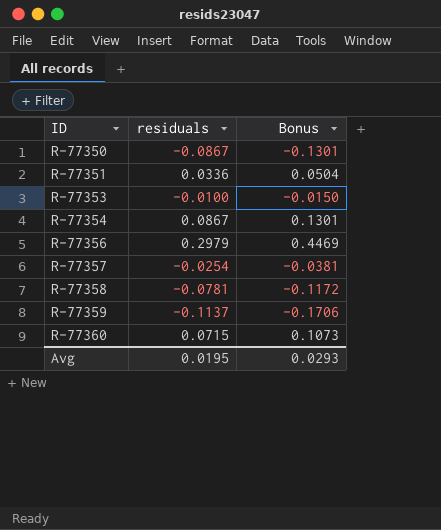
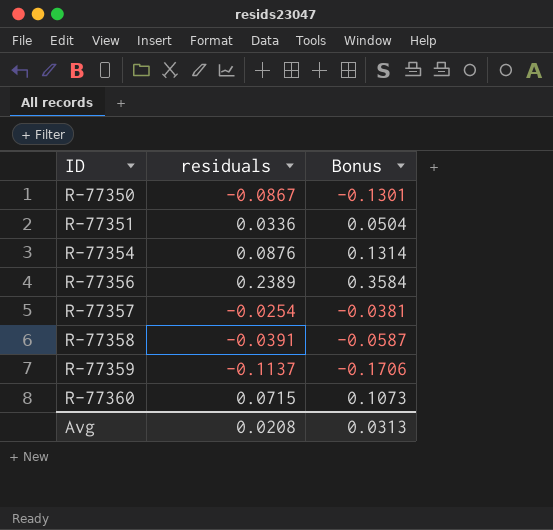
row R-77353: -0.0100 | -0.0150 -> none
R-77354 | residuals: 0.0867 -> 0.0876
R-77354 | Bonus: 0.1301 -> 0.1314
R-77356 | residuals: 0.2979 -> 0.2389
R-77356 | Bonus: 0.4469 -> 0.3584
R-77358 | residuals: -0.0781 -> -0.0391
R-77358 | Bonus: -0.1172 -> -0.0587
Avg | residuals: 0.0195 -> 0.0208
Avg | Bonus: 0.0293 -> 0.0313

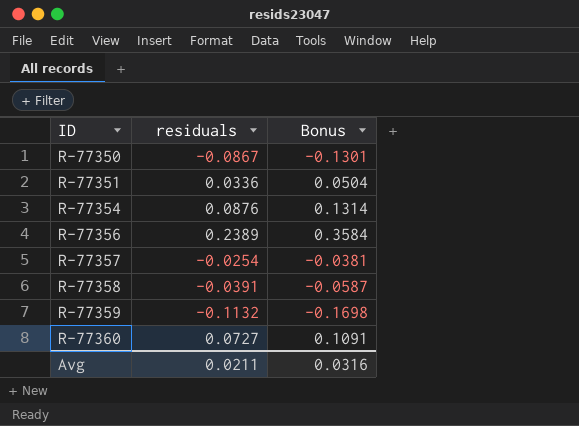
R-77359 | residuals: -0.1137 -> -0.1132
R-77359 | Bonus: -0.1706 -> -0.1698
R-77360 | residuals: 0.0715 -> 0.0727
R-77360 | Bonus: 0.1073 -> 0.1091
Avg | residuals: 0.0208 -> 0.0211
Avg | Bonus: 0.0313 -> 0.0316

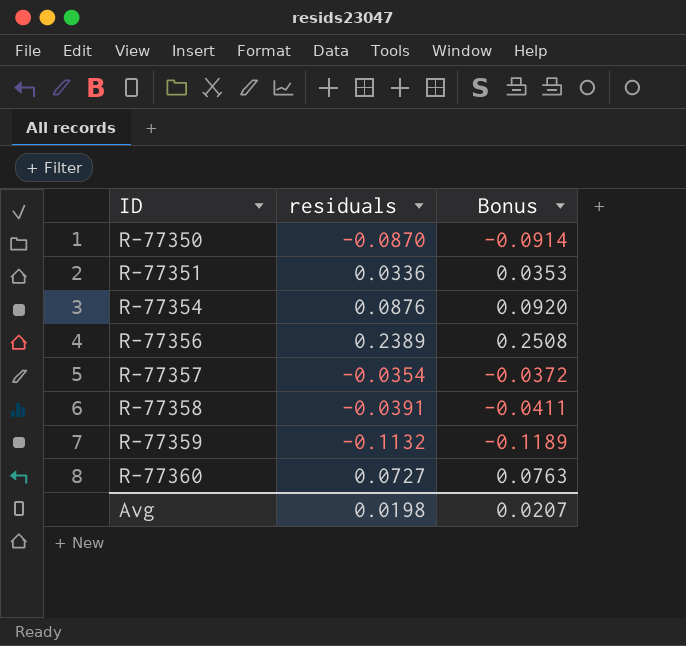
column Bonus | formula: [residuals] * 1.5 -> [residuals] * 1.05
R-77350 | residuals: -0.0867 -> -0.0870
R-77357 | residuals: -0.0254 -> -0.0354
Avg | residuals: 0.0211 -> 0.0198
Avg | Bonus: 0.0316 -> 0.0207

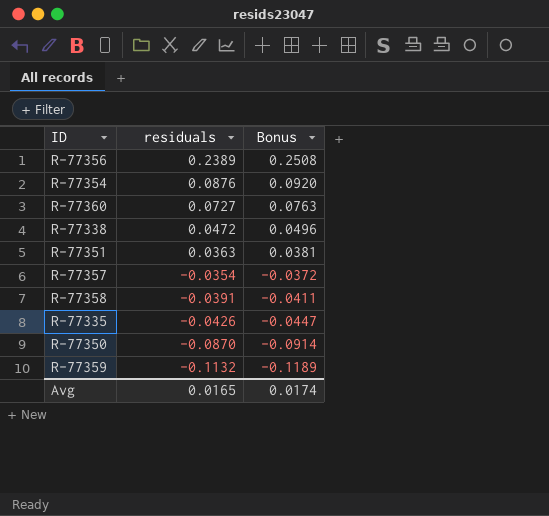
row order: ID ascending -> residuals descending
row R-77338: none -> 0.0472 | 0.0496
R-77351 | residuals: 0.0336 -> 0.0363
R-77351 | Bonus: 0.0353 -> 0.0381
row R-77335: none -> -0.0426 | -0.0447
Avg | residuals: 0.0198 -> 0.0165
Avg | Bonus: 0.0207 -> 0.0174

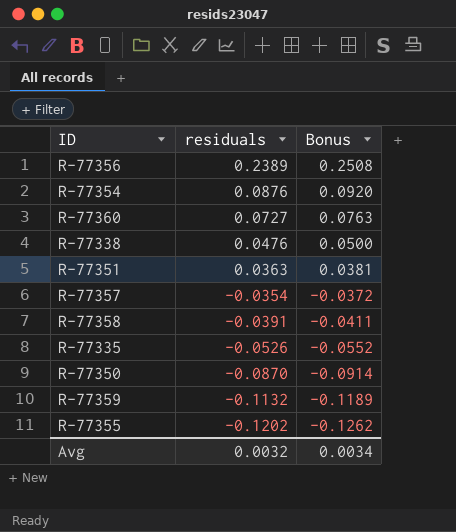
R-77338 | residuals: 0.0472 -> 0.0476
R-77338 | Bonus: 0.0496 -> 0.0500
R-77335 | residuals: -0.0426 -> -0.0526
R-77335 | Bonus: -0.0447 -> -0.0552
row R-77355: none -> -0.1202 | -0.1262
Avg | residuals: 0.0165 -> 0.0032
Avg | Bonus: 0.0174 -> 0.0034

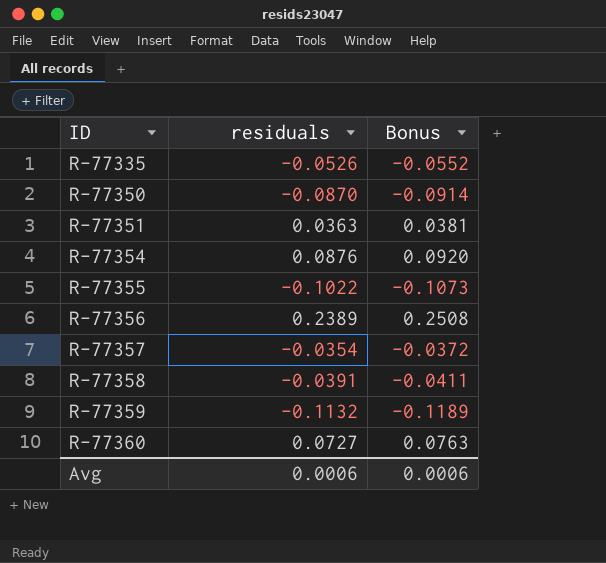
row order: residuals descending -> ID ascending
row R-77338: 0.0476 | 0.0500 -> none
R-77355 | residuals: -0.1202 -> -0.1022
R-77355 | Bonus: -0.1262 -> -0.1073
Avg | residuals: 0.0032 -> 0.0006
Avg | Bonus: 0.0034 -> 0.0006

